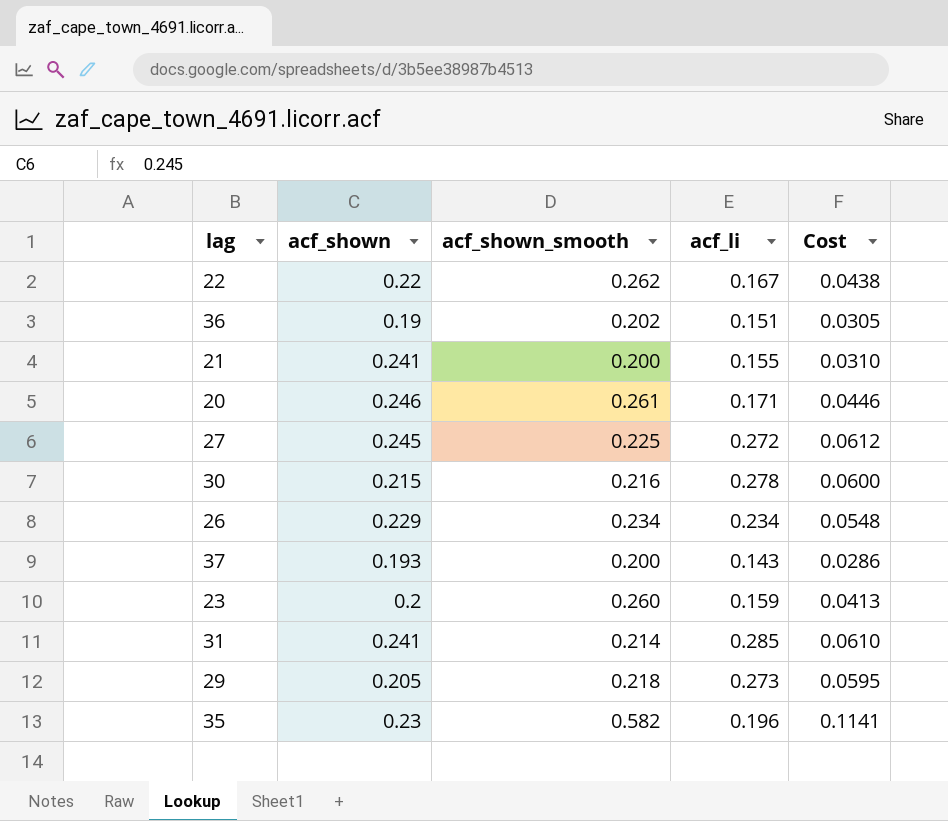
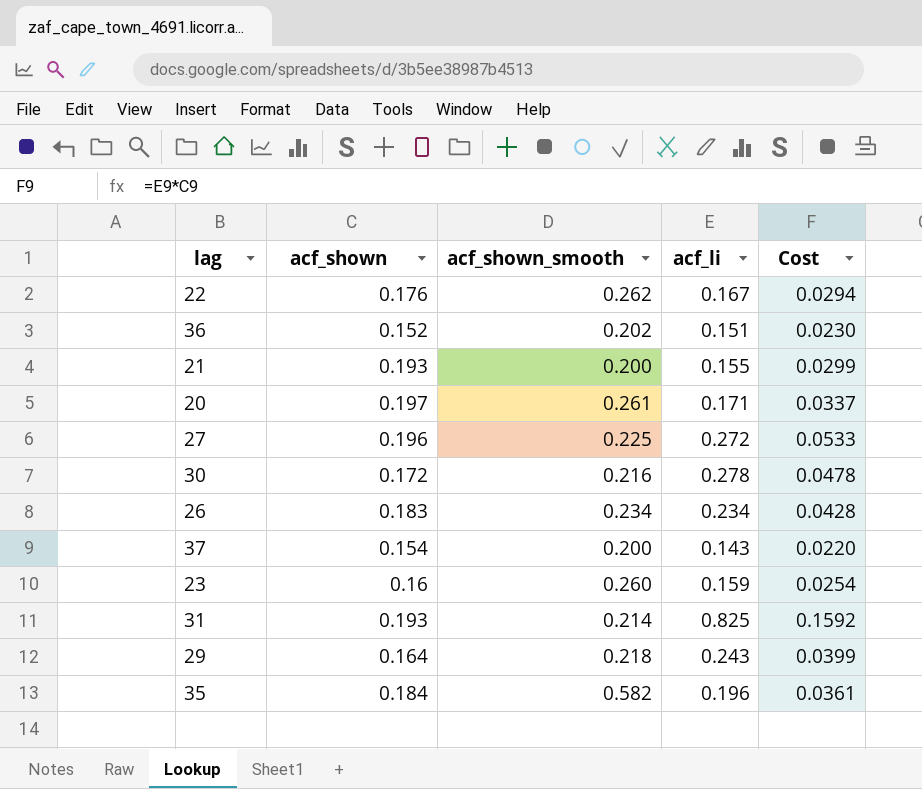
column Cost | formula: [acf_shown_smooth] * [acf_li] -> [acf_shown] * [acf_li]
22 | acf_shown: 0.22 -> 0.176
36 | acf_shown: 0.19 -> 0.152
21 | acf_shown: 0.241 -> 0.193
20 | acf_shown: 0.246 -> 0.197
27 | acf_shown: 0.245 -> 0.196
30 | acf_shown: 0.215 -> 0.172
26 | acf_shown: 0.229 -> 0.183
37 | acf_shown: 0.193 -> 0.154
23 | acf_shown: 0.2 -> 0.16
31 | acf_shown: 0.241 -> 0.193
31 | acf_li: 0.285 -> 0.825
29 | acf_shown: 0.205 -> 0.164
29 | acf_li: 0.273 -> 0.243
35 | acf_shown: 0.23 -> 0.184

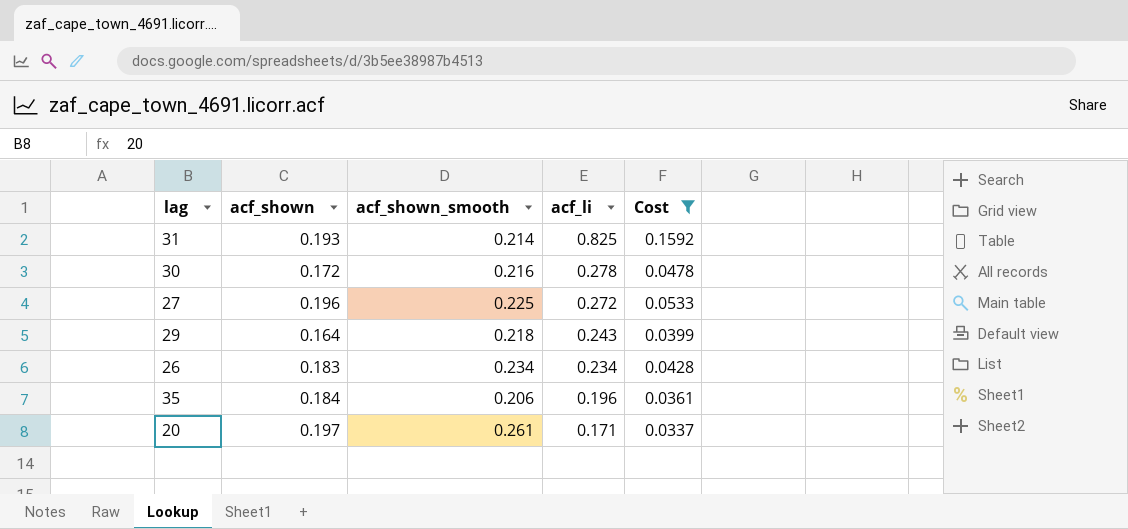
filter: none -> Cost >= 0.0337
row order: none -> acf_li descending
35 | acf_shown_smooth: 0.582 -> 0.206

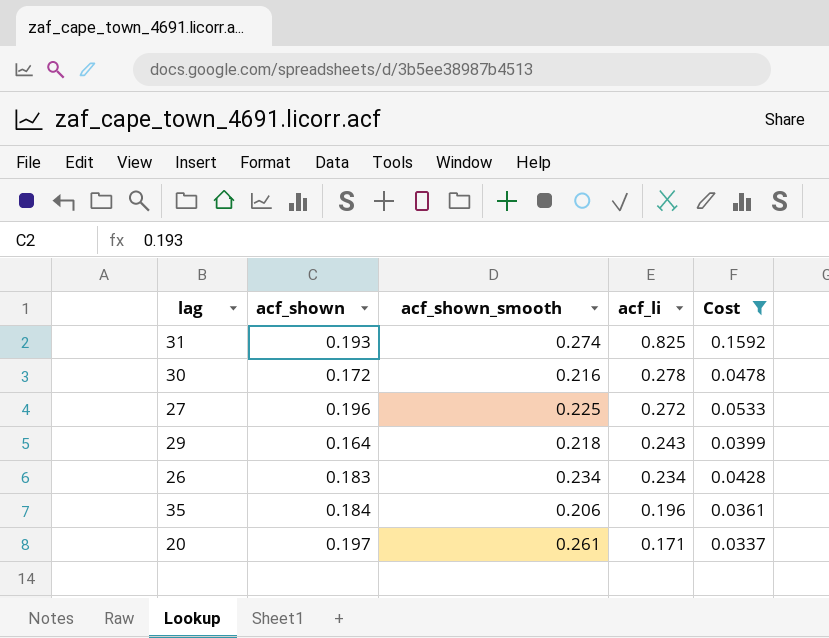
31 | acf_shown_smooth: 0.214 -> 0.274

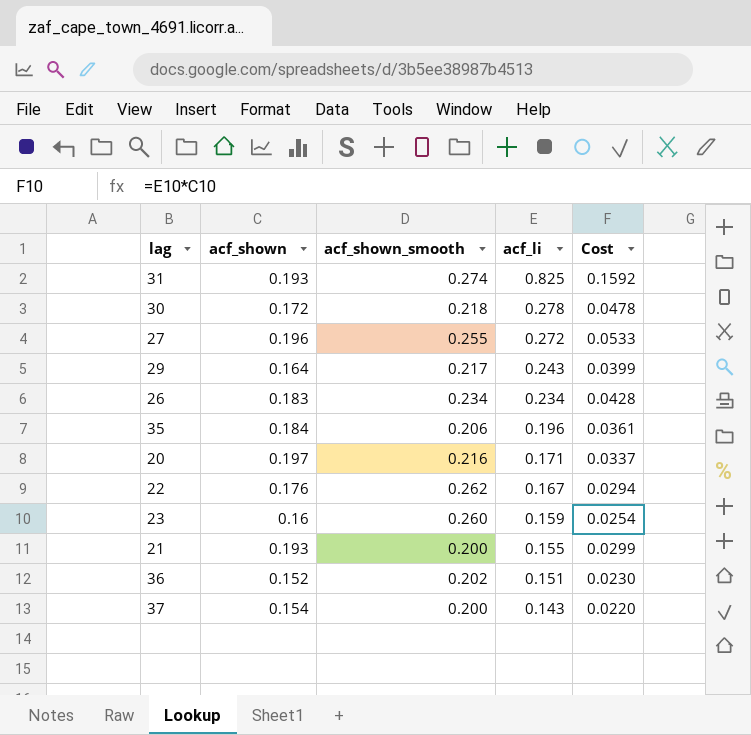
filter: Cost >= 0.0337 -> none
30 | acf_shown_smooth: 0.216 -> 0.218
27 | acf_shown_smooth: 0.225 -> 0.255
29 | acf_shown_smooth: 0.218 -> 0.217
20 | acf_shown_smooth: 0.261 -> 0.216

